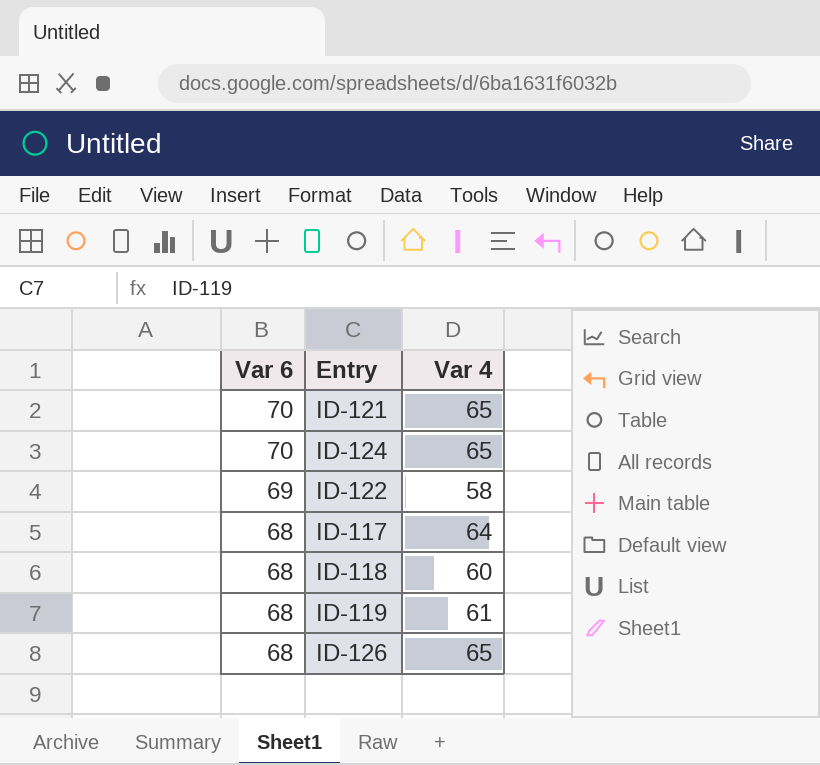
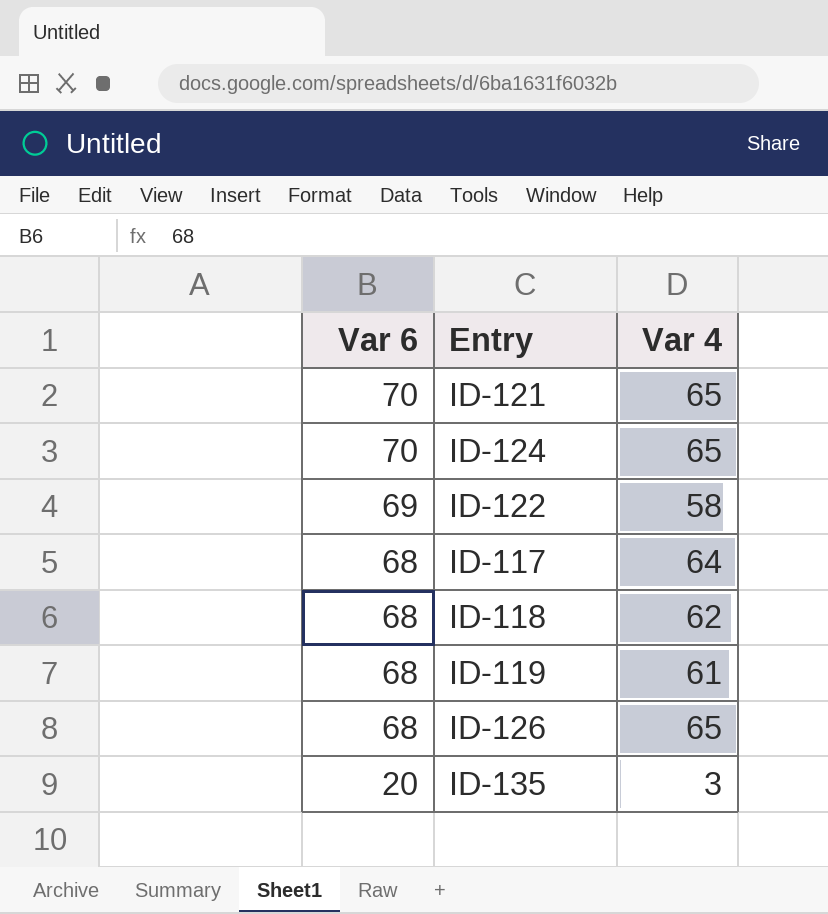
ID-118 | Var 4: 60 -> 62
row ID-135: none -> 20 | 3

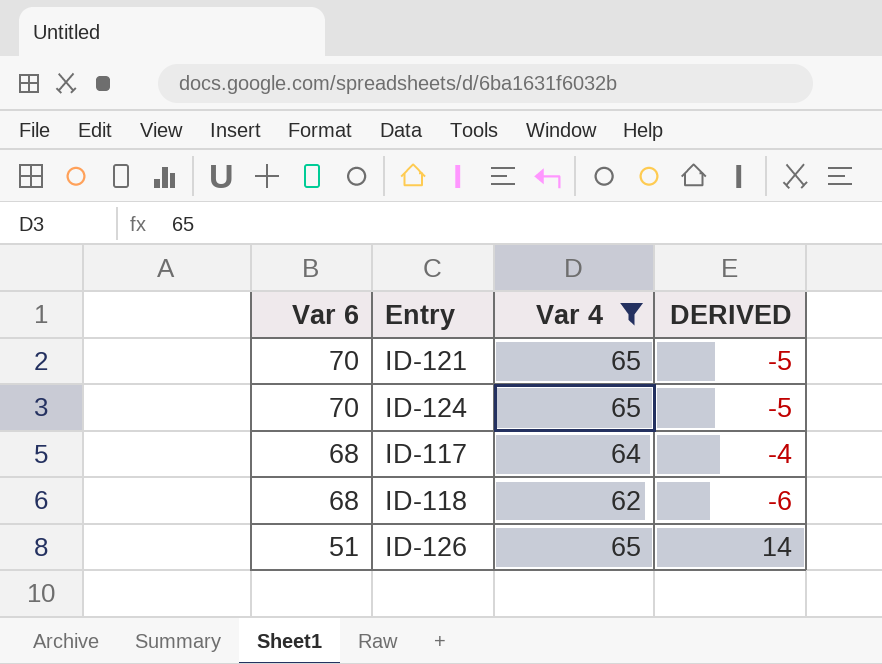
filter: none -> Var 4 >= 62
column DERIVED | formula: none -> [Var 4] - [Var 6]
ID-126 | Var 6: 68 -> 51

